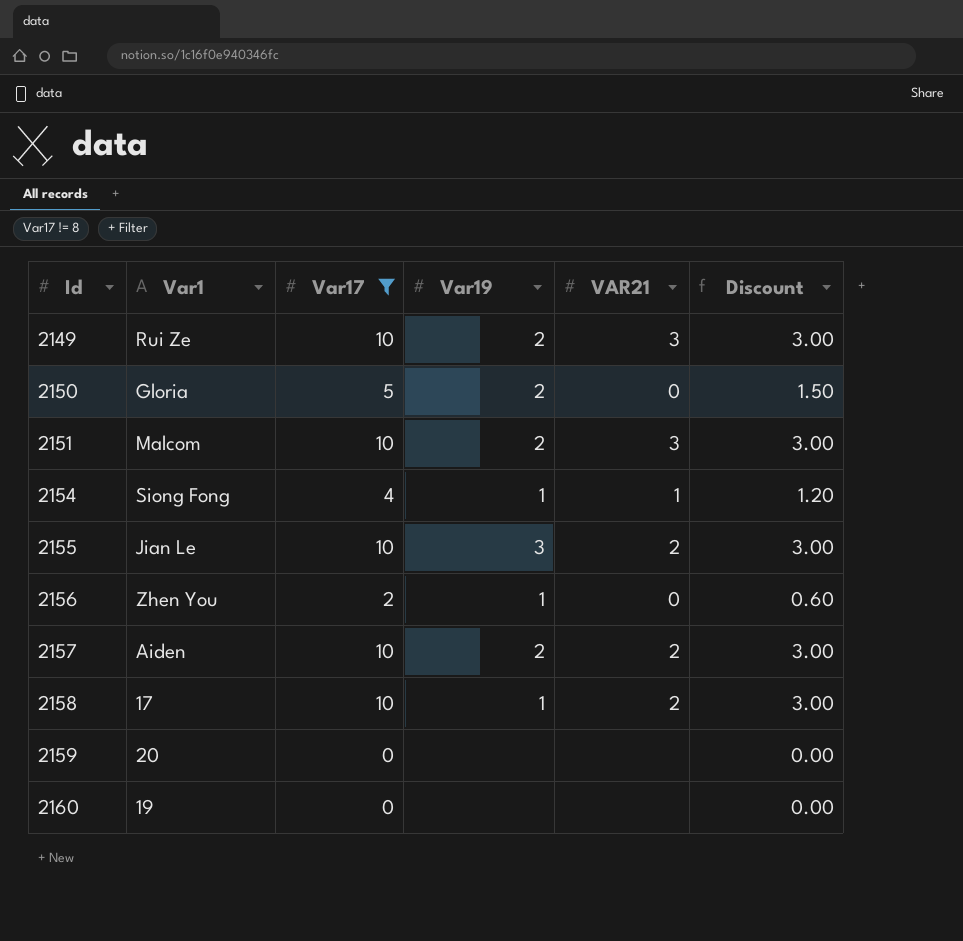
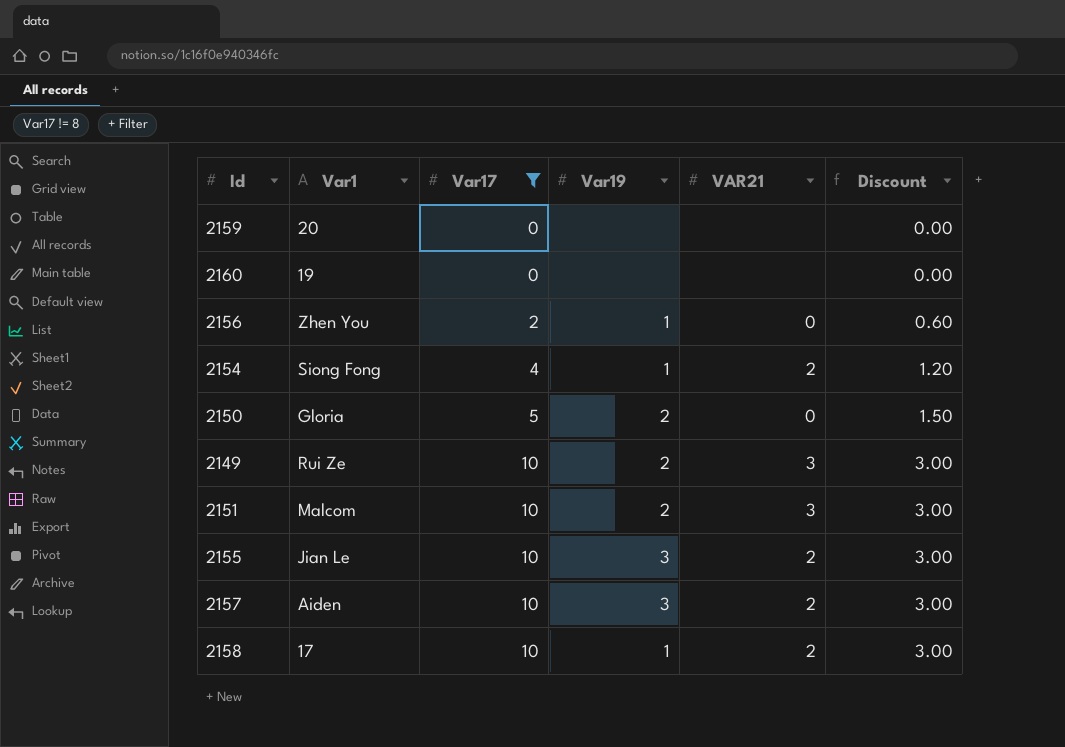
row order: Id ascending -> Var17 ascending
2154 | VAR21: 1 -> 2
2157 | Var19: 2 -> 3

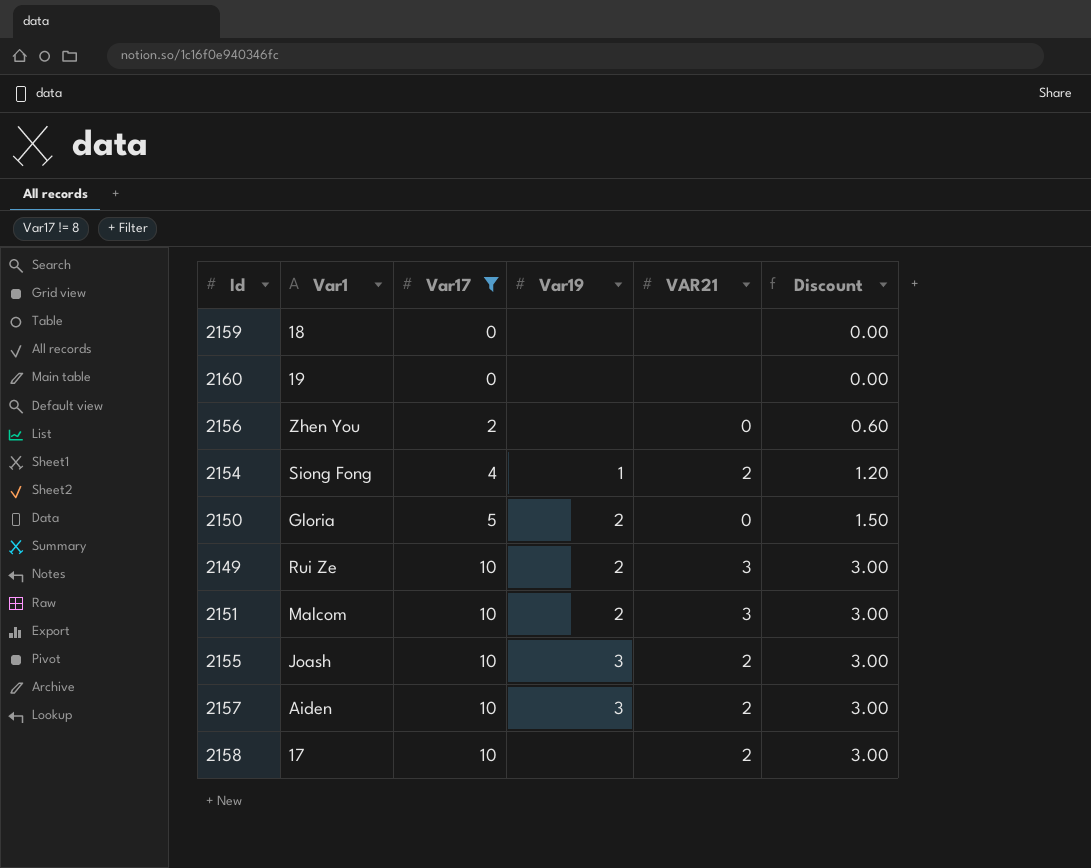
2159 | Var1: 20 -> 18
2156 | Var19: 1 -> none
2155 | Var1: Jian Le -> Joash
2158 | Var19: 1 -> none

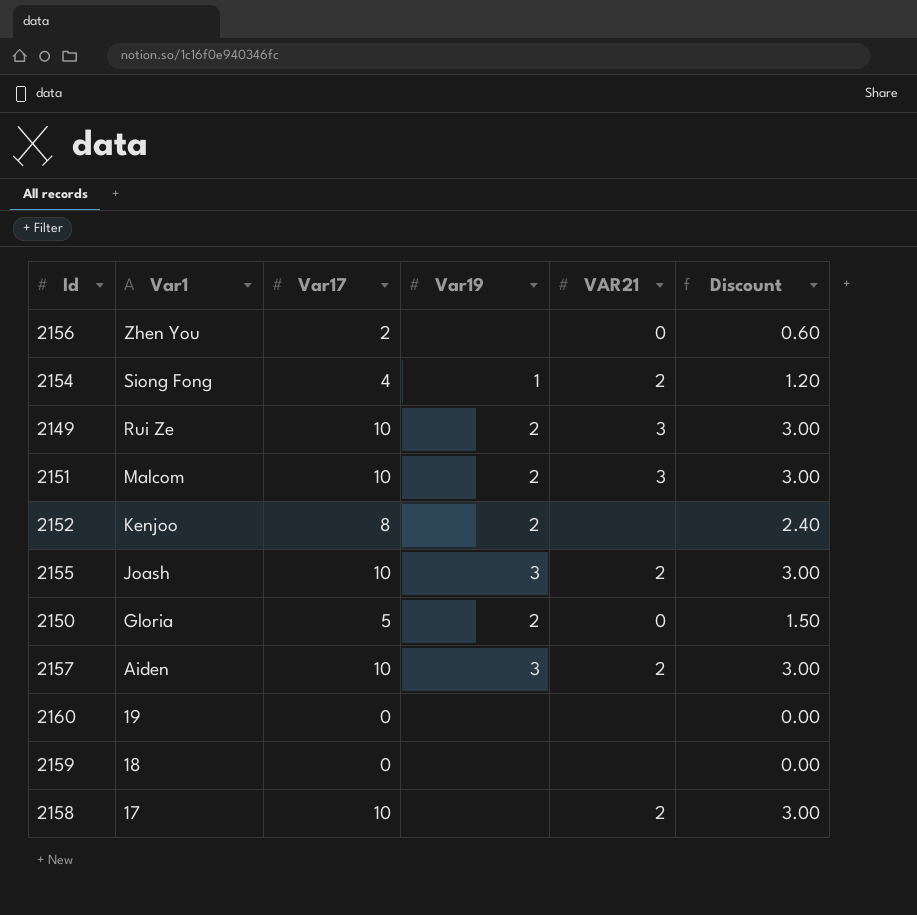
filter: Var17 != 8 -> none
row order: Var17 ascending -> Var1 descending

